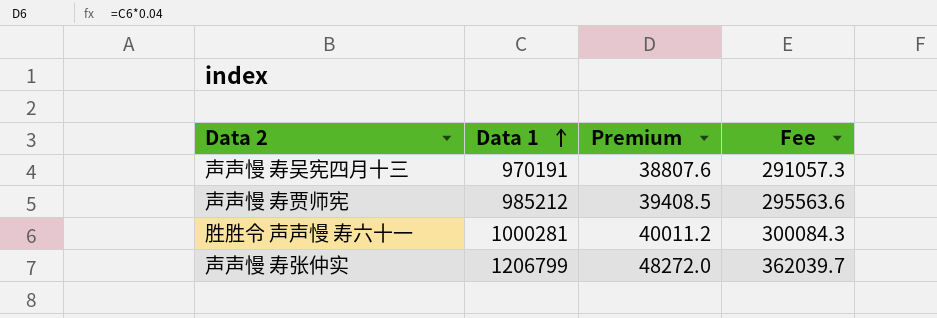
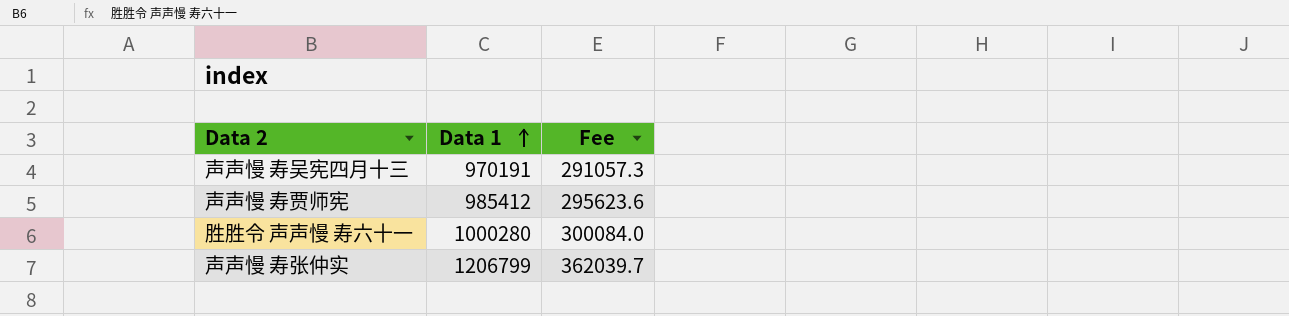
column Premium | formula: [Data 1] * 0.04 -> none
声声慢 寿贾师宪 | Data 1: 985212 -> 985412
声声慢 寿贾师宪 | Fee: 295563.6 -> 295623.6
胜胜令 声声慢 寿六十一 | Data 1: 1000281 -> 1000280
胜胜令 声声慢 寿六十一 | Fee: 300084.3 -> 300084.0

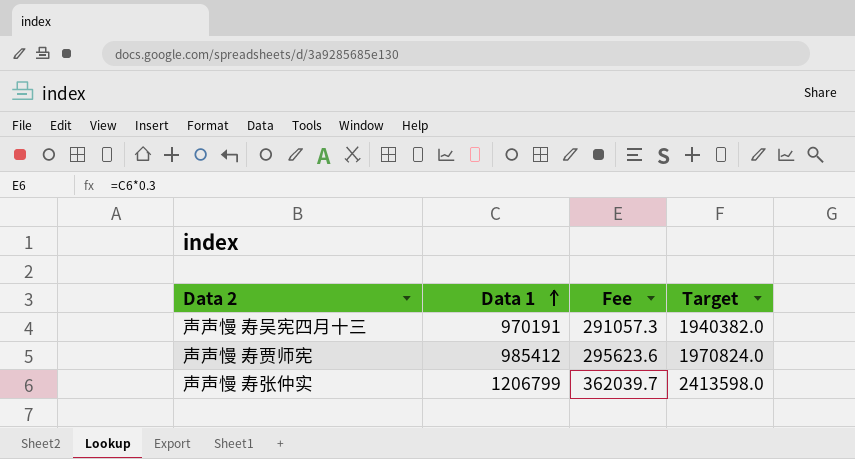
column Target | formula: none -> [Data 1] * 2
row 胜胜令 声声慢 寿六十一: 1000280 | 300084.0 -> none

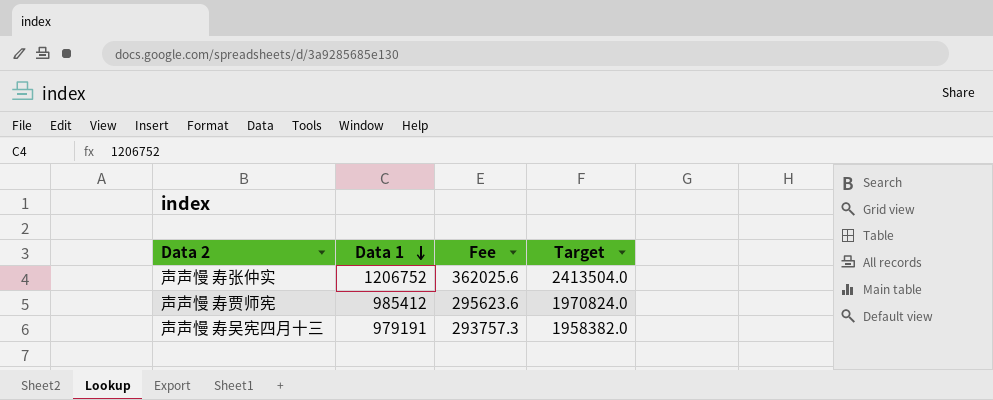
row order: Data 1 ascending -> Data 1 descending
声声慢 寿张仲实 | Data 1: 1206799 -> 1206752
声声慢 寿张仲实 | Fee: 362039.7 -> 362025.6
声声慢 寿张仲实 | Target: 2413598.0 -> 2413504.0
声声慢 寿吴宪四月十三 | Data 1: 970191 -> 979191
声声慢 寿吴宪四月十三 | Fee: 291057.3 -> 293757.3
声声慢 寿吴宪四月十三 | Target: 1940382.0 -> 1958382.0

